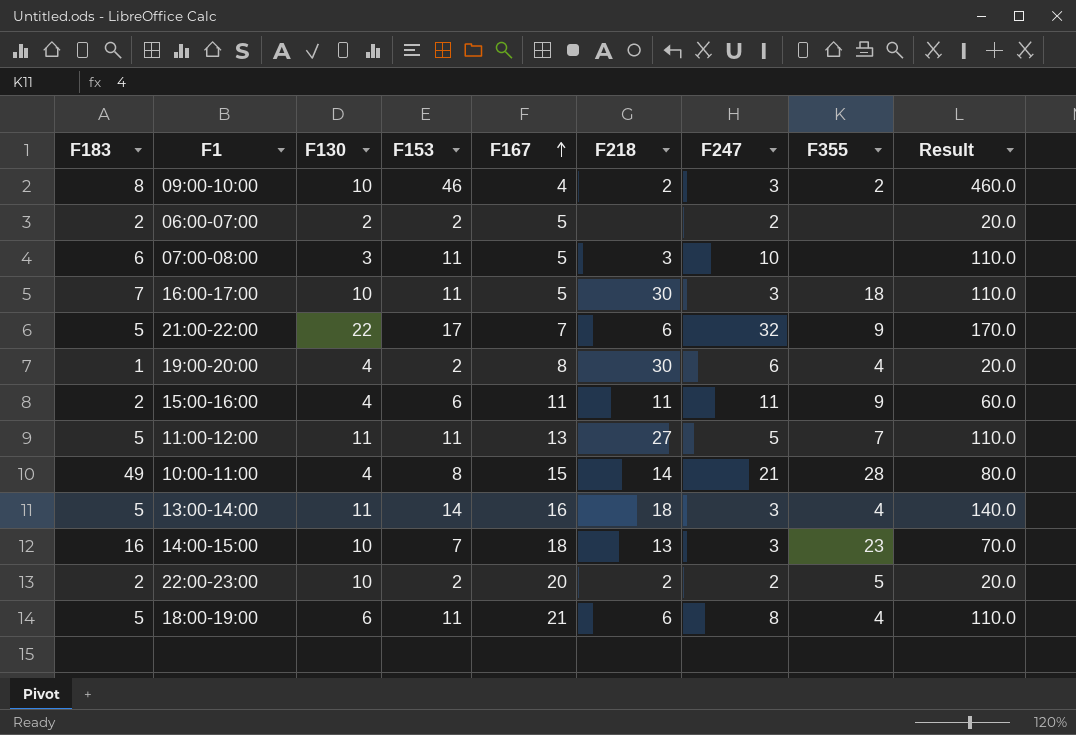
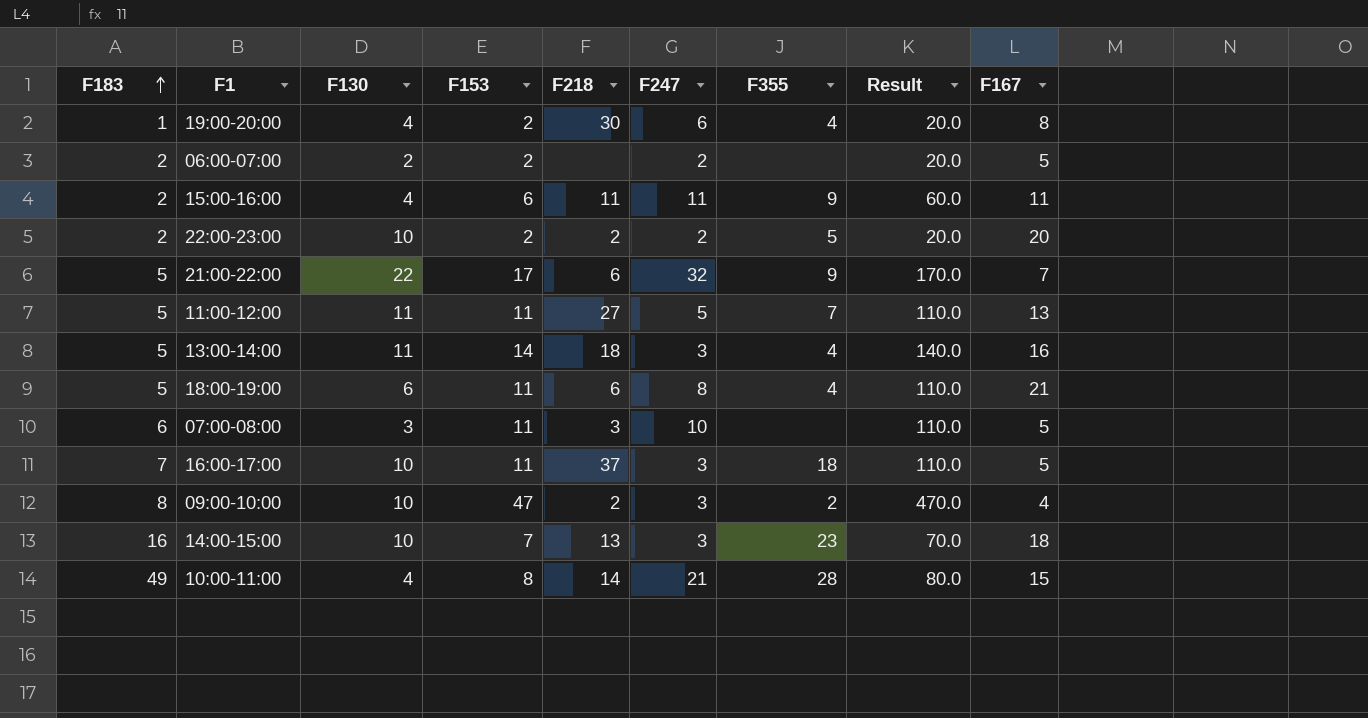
row order: F167 ascending -> F183 ascending
column F167 | position: 5 -> 9
16:00-17:00 | F218: 30 -> 37
09:00-10:00 | F153: 46 -> 47
09:00-10:00 | Result: 460.0 -> 470.0

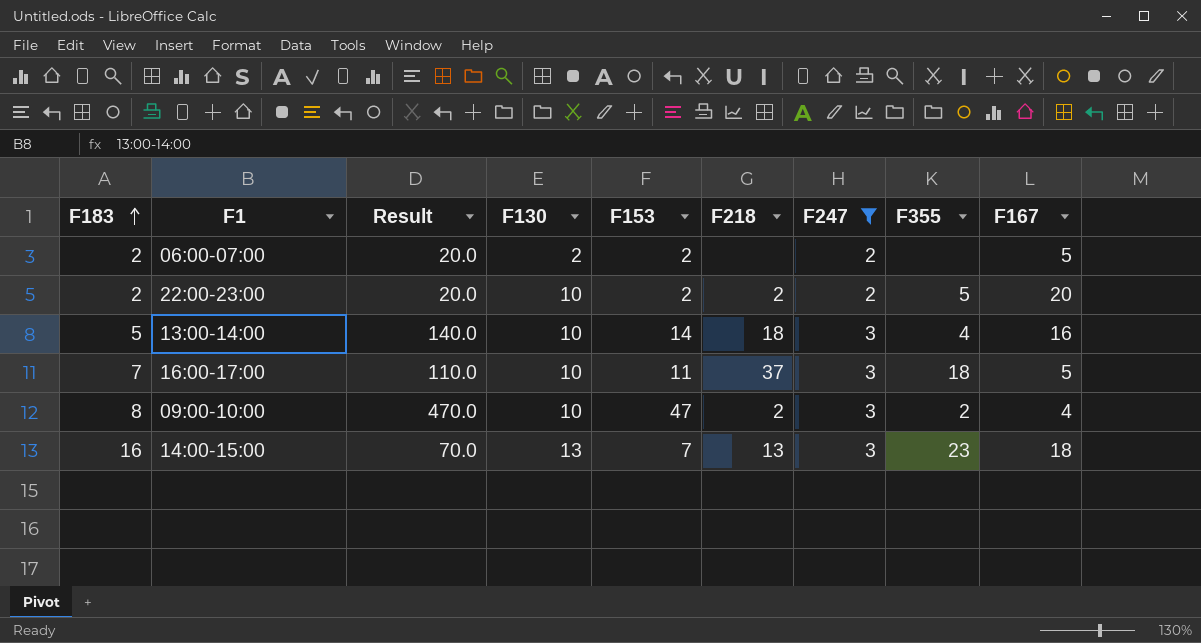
filter: none -> F247 <= 3
column Result | position: 8 -> 3
13:00-14:00 | F130: 11 -> 10
14:00-15:00 | F130: 10 -> 13

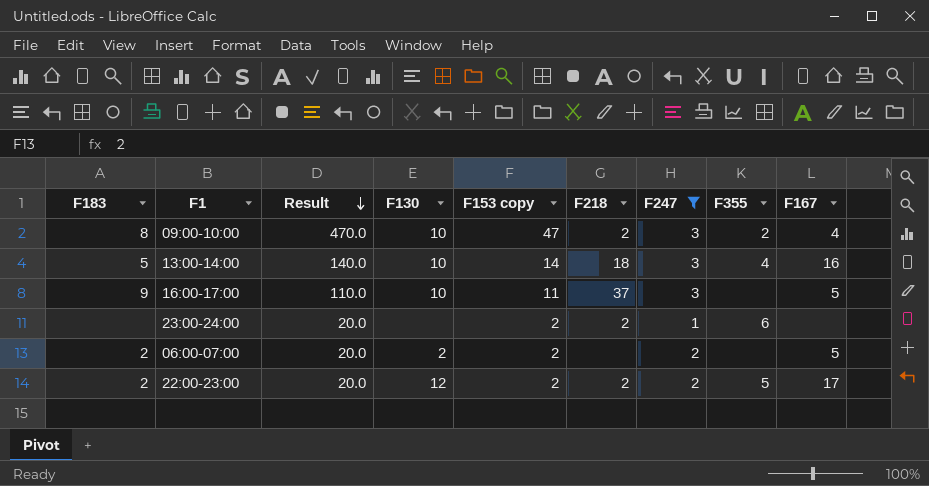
row order: F183 ascending -> Result descending
column name: F153 -> F153 copy
row 14:00-15:00: 16 | 70.0 | 13 | 7 | 13 | 3 | 23 | 18 -> none
16:00-17:00 | F183: 7 -> 9
16:00-17:00 | F355: 18 -> none
row 23:00-24:00: none -> none | 20.0 | none | 2 | 2 | 1 | 6 | none
22:00-23:00 | F130: 10 -> 12
22:00-23:00 | F167: 20 -> 17

